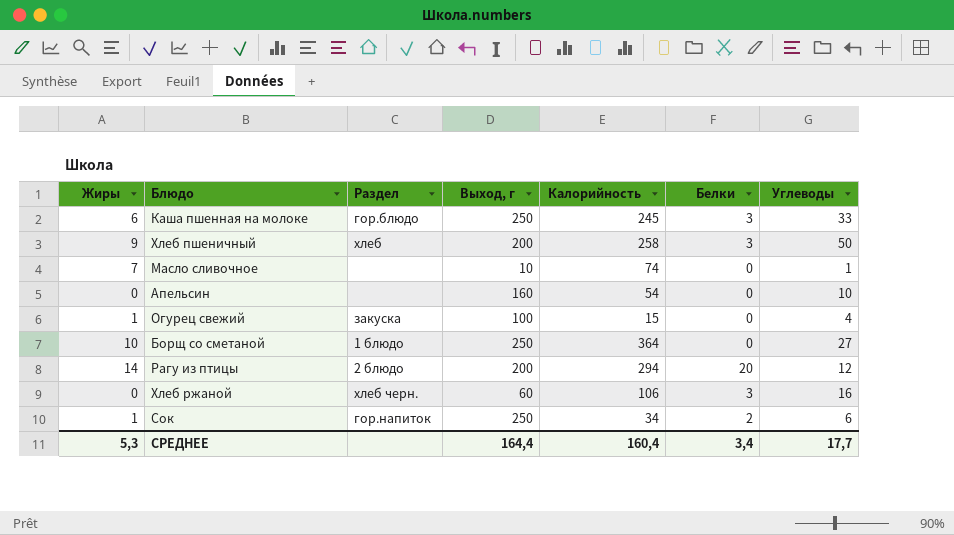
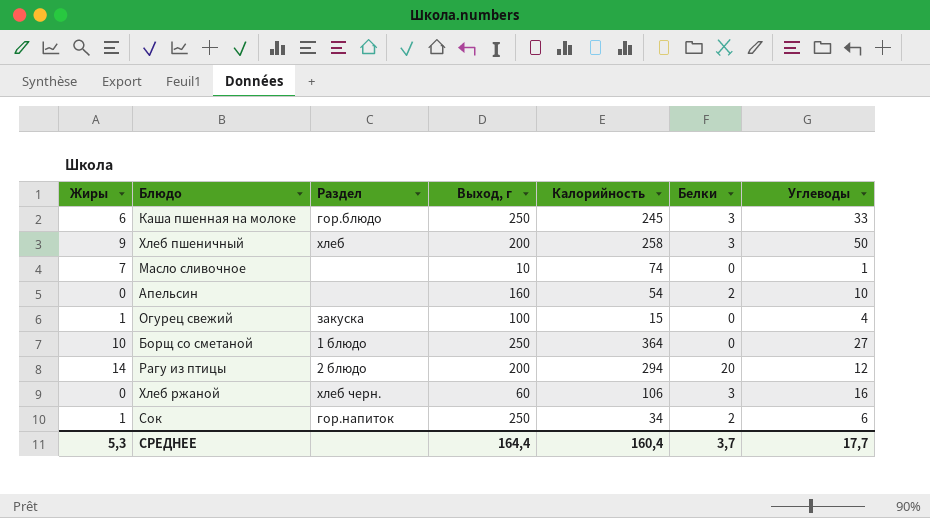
Апельсин | Белки: 0 -> 2
СРЕДНЕЕ | Белки: 3,4 -> 3,7

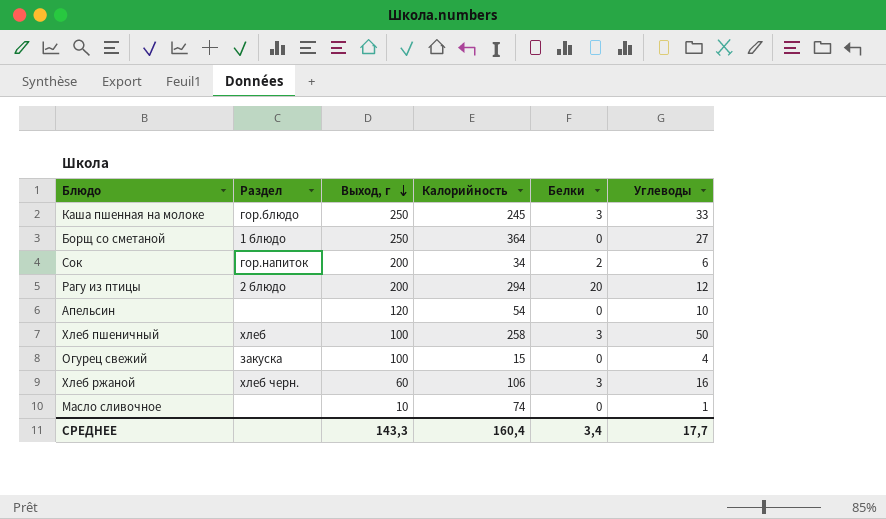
row order: none -> Выход, г descending
column Жиры | position: 1 -> none
Сок | Выход, г: 250 -> 200
Апельсин | Выход, г: 160 -> 120
Апельсин | Белки: 2 -> 0
Хлеб пшеничный | Выход, г: 200 -> 100
СРЕДНЕЕ | Выход, г: 164,4 -> 143,3
СРЕДНЕЕ | Белки: 3,7 -> 3,4

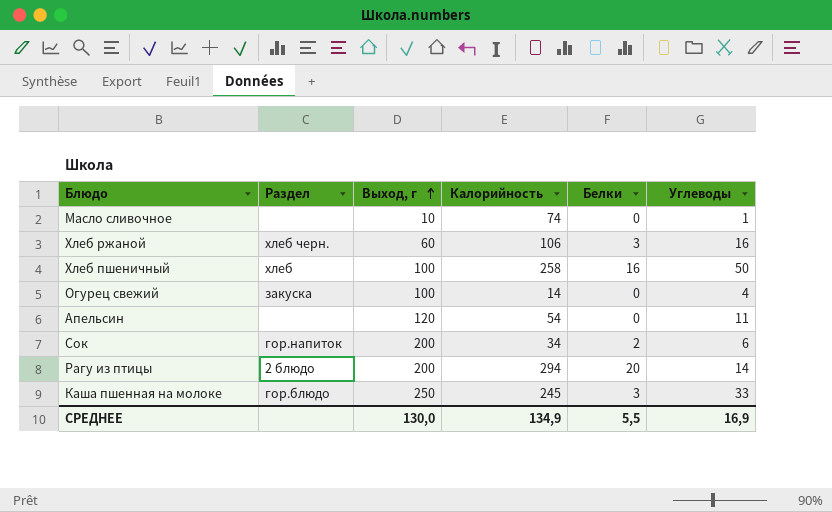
row order: Выход, г descending -> Выход, г ascending
row Борщ со сметаной: 1 блюдо | 250 | 364 | 0 | 27 -> none
Хлеб пшеничный | Белки: 3 -> 16
Огурец свежий | Калорийность: 15 -> 14
Апельсин | Углеводы: 10 -> 11
Рагу из птицы | Углеводы: 12 -> 14
СРЕДНЕЕ | Выход, г: 143,3 -> 130,0
СРЕДНЕЕ | Калорийность: 160,4 -> 134,9
СРЕДНЕЕ | Белки: 3,4 -> 5,5
СРЕДНЕЕ | Углеводы: 17,7 -> 16,9

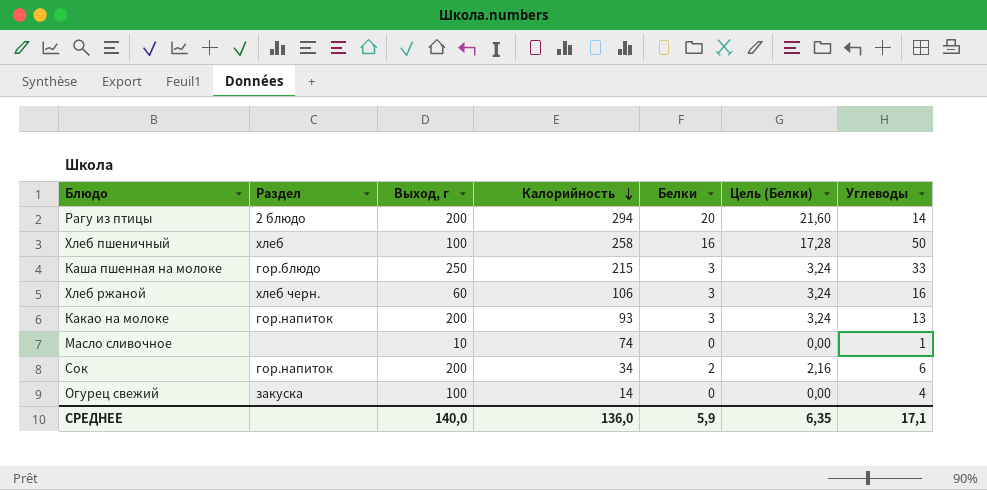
row order: Выход, г ascending -> Калорийность descending
column Цель (Белки) | formula: none -> [Белки] * 1,08
row Апельсин: none | 120 | 54 | 0 | 11 -> none
Каша пшенная на молоке | Калорийность: 245 -> 215
row Какао на молоке: none -> гор.напиток | 200 | 93 | 3 | 3,24 | 13
СРЕДНЕЕ | Выход, г: 130,0 -> 140,0
СРЕДНЕЕ | Калорийность: 134,9 -> 136,0
СРЕДНЕЕ | Белки: 5,5 -> 5,9
СРЕДНЕЕ | Углеводы: 16,9 -> 17,1

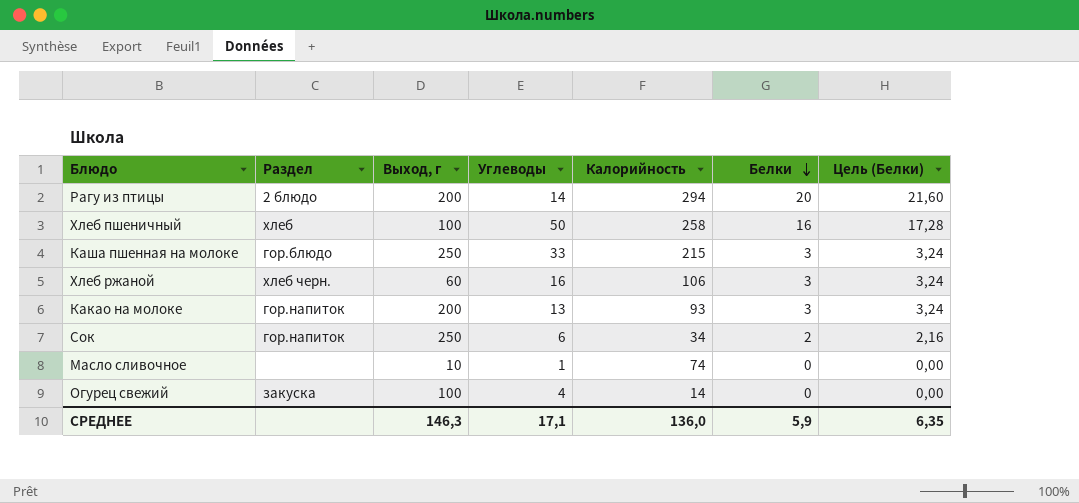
row order: Калорийность descending -> Белки descending
column Углеводы | position: 7 -> 4
Сок | Выход, г: 200 -> 250
СРЕДНЕЕ | Выход, г: 140,0 -> 146,3

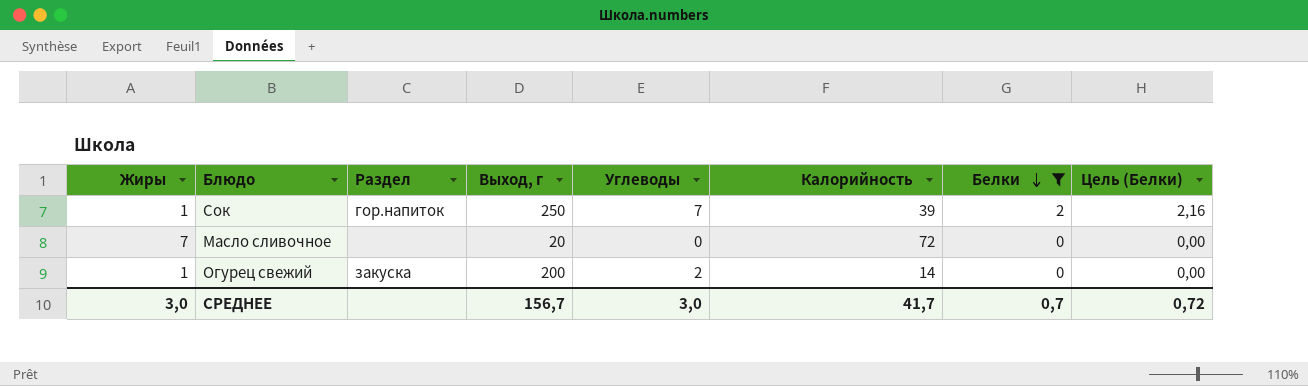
filter: none -> Белки <= 2
column Жиры | position: none -> 1
Сок | Углеводы: 6 -> 7
Сок | Калорийность: 34 -> 39
Масло сливочное | Выход, г: 10 -> 20
Масло сливочное | Углеводы: 1 -> 0
Масло сливочное | Калорийность: 74 -> 72
Огурец свежий | Выход, г: 100 -> 200
Огурец свежий | Углеводы: 4 -> 2
СРЕДНЕЕ | Выход, г: 146,3 -> 156,7
СРЕДНЕЕ | Углеводы: 17,1 -> 3,0
СРЕДНЕЕ | Калорийность: 136,0 -> 41,7
СРЕДНЕЕ | Белки: 5,9 -> 0,7
СРЕДНЕЕ | Цель (Белки): 6,35 -> 0,72

